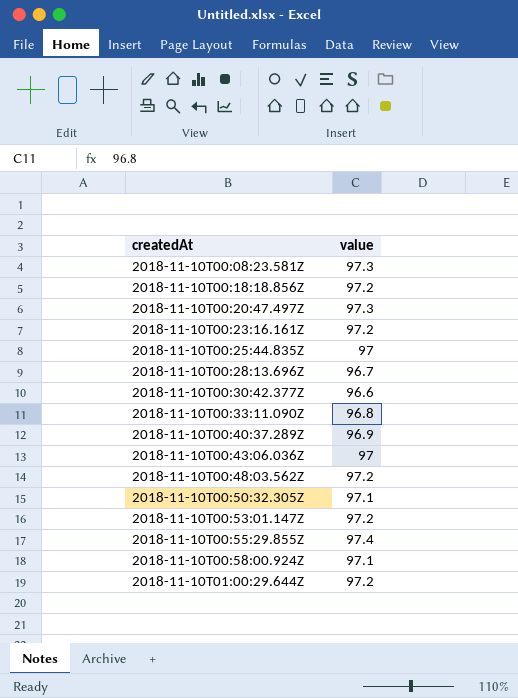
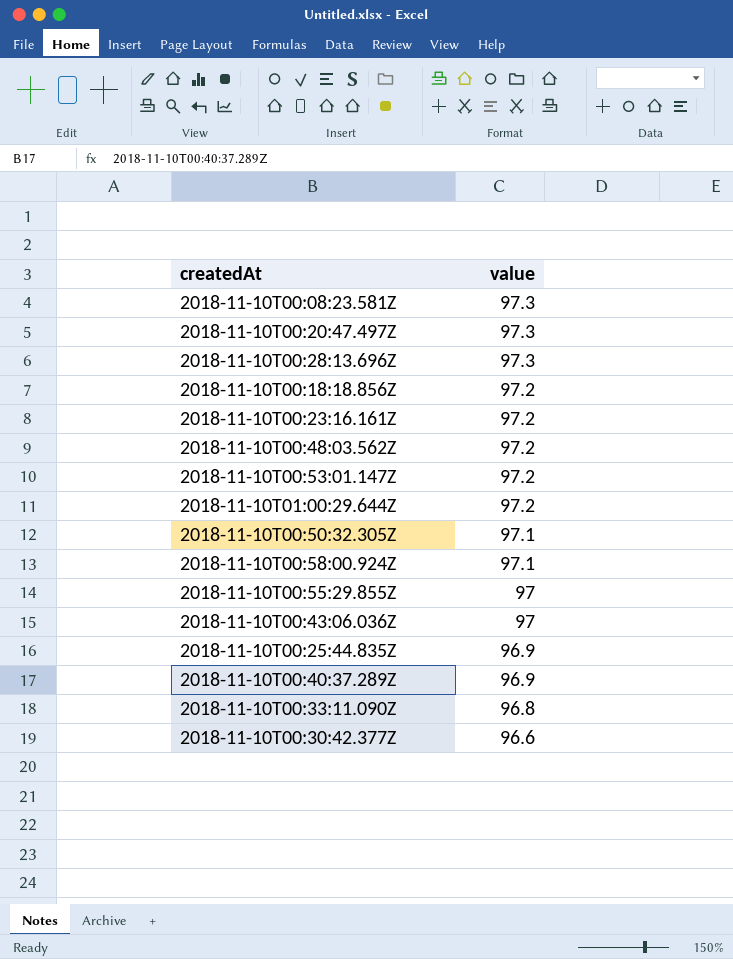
row order: createdAt ascending -> value descending
2018-11-10T00:28:13.696Z | value: 96.7 -> 97.3
2018-11-10T00:55:29.855Z | value: 97.4 -> 97
2018-11-10T00:25:44.835Z | value: 97 -> 96.9

